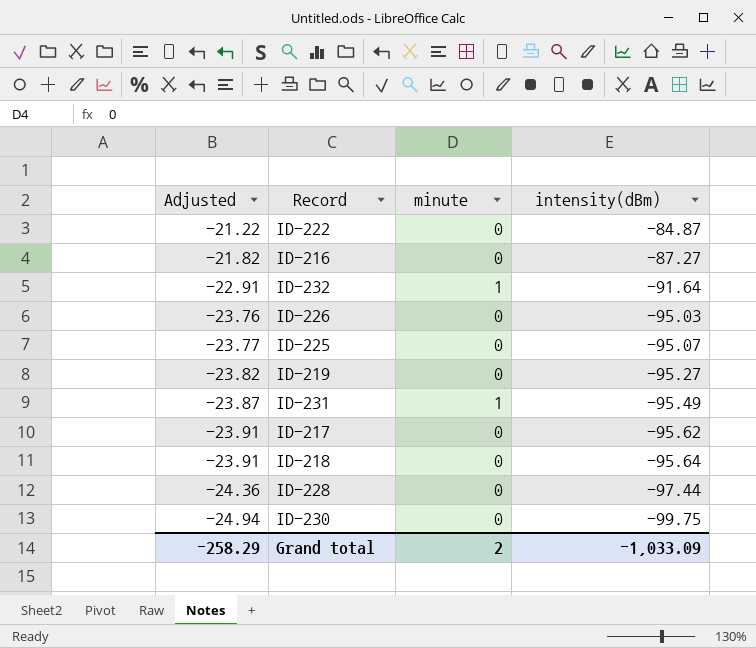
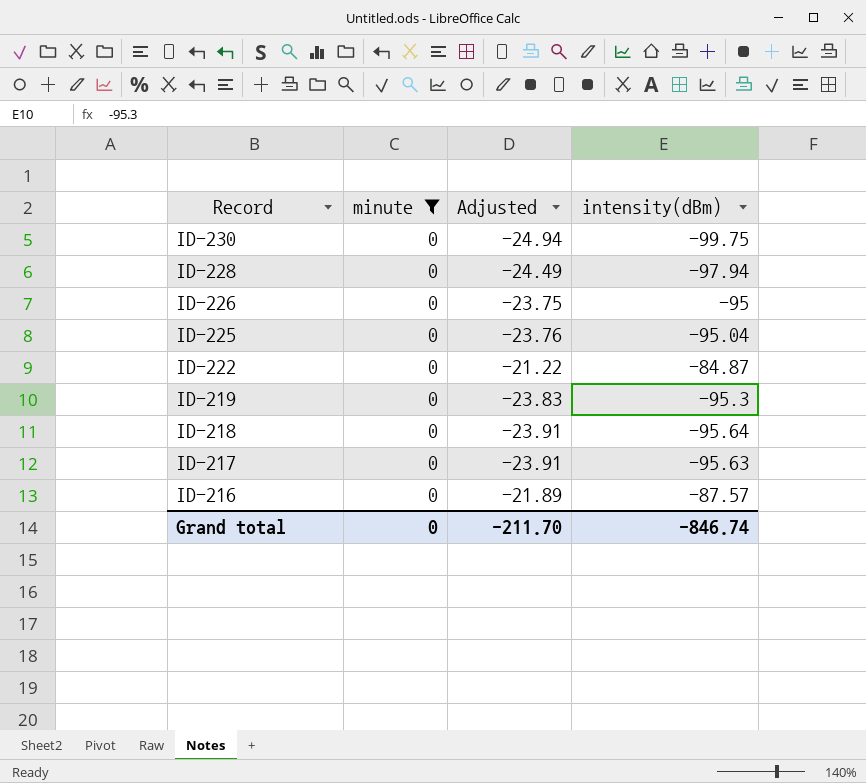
filter: none -> minute = 0
row order: Adjusted descending -> Record descending
column Adjusted | position: 1 -> 3
ID-228 | Adjusted: -24.36 -> -24.49
ID-228 | intensity(dBm): -97.44 -> -97.94
ID-226 | Adjusted: -23.76 -> -23.75
ID-226 | intensity(dBm): -95.03 -> -95
ID-225 | Adjusted: -23.77 -> -23.76
ID-225 | intensity(dBm): -95.07 -> -95.04
ID-219 | Adjusted: -23.82 -> -23.83
ID-219 | intensity(dBm): -95.27 -> -95.3
ID-217 | intensity(dBm): -95.62 -> -95.63
ID-216 | Adjusted: -21.82 -> -21.89
ID-216 | intensity(dBm): -87.27 -> -87.57
Grand total | minute: 2 -> 0
Grand total | Adjusted: -258.29 -> -211.70
Grand total | intensity(dBm): -1,033.09 -> -846.74

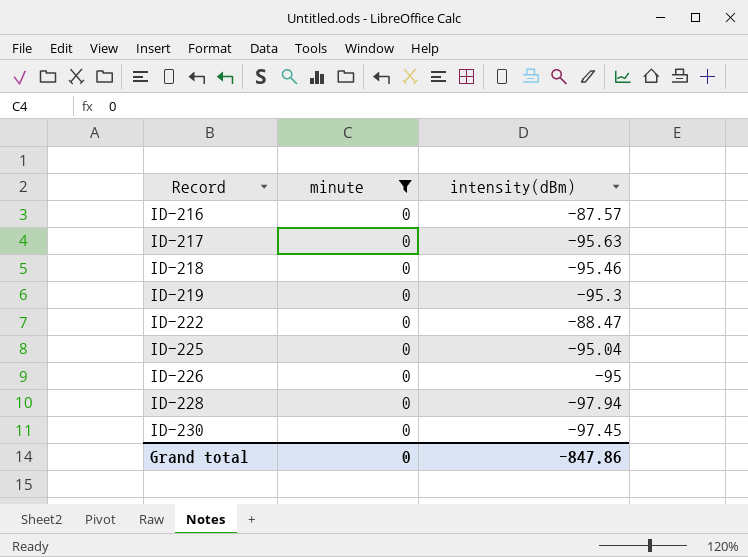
row order: Record descending -> Record ascending
column Adjusted | formula: [intensity(dBm)] * 0.25 -> none
ID-218 | intensity(dBm): -95.64 -> -95.46
ID-222 | intensity(dBm): -84.87 -> -88.47
ID-230 | intensity(dBm): -99.75 -> -97.45
Grand total | intensity(dBm): -846.74 -> -847.86

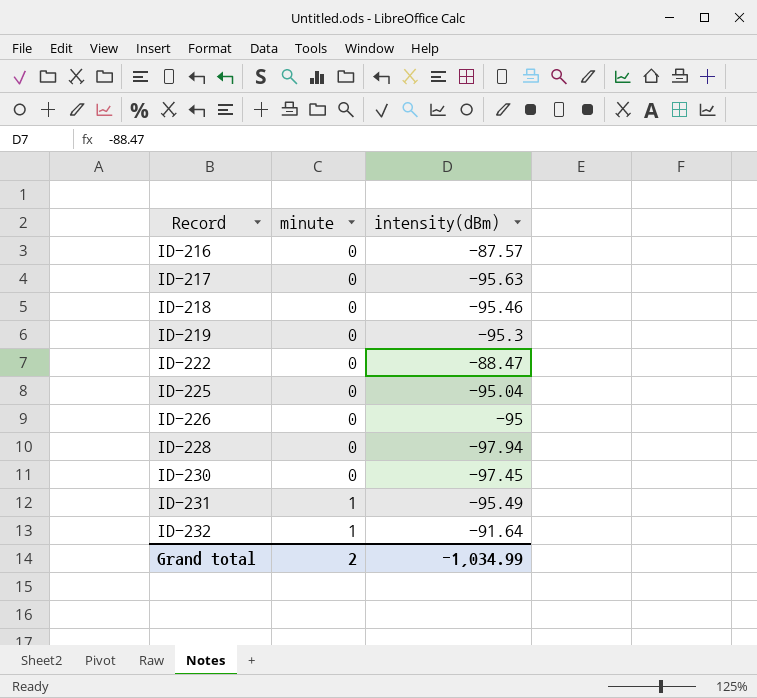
filter: minute = 0 -> none
Grand total | minute: 0 -> 2
Grand total | intensity(dBm): -847.86 -> -1,034.99

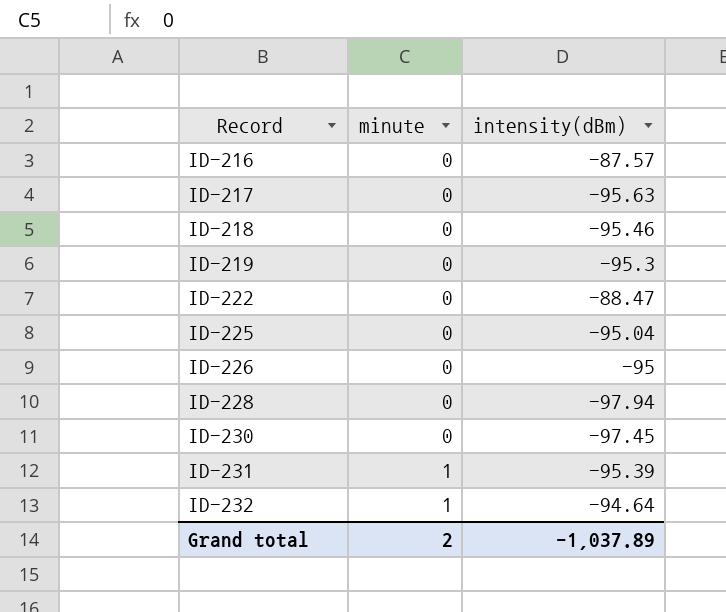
ID-231 | intensity(dBm): -95.49 -> -95.39
ID-232 | intensity(dBm): -91.64 -> -94.64
Grand total | intensity(dBm): -1,034.99 -> -1,037.89

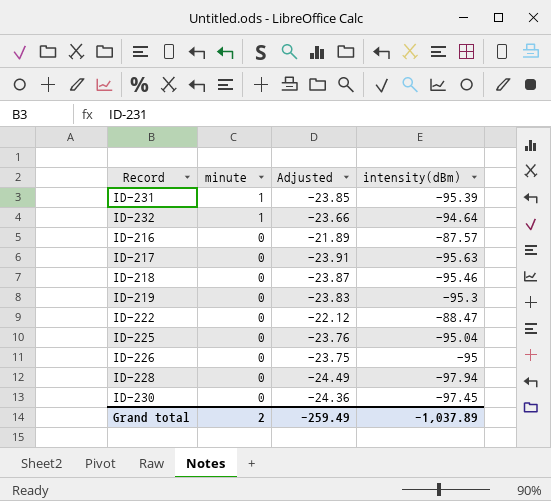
row order: Record ascending -> minute descending
column Adjusted | formula: none -> [intensity(dBm)] * 0.25

